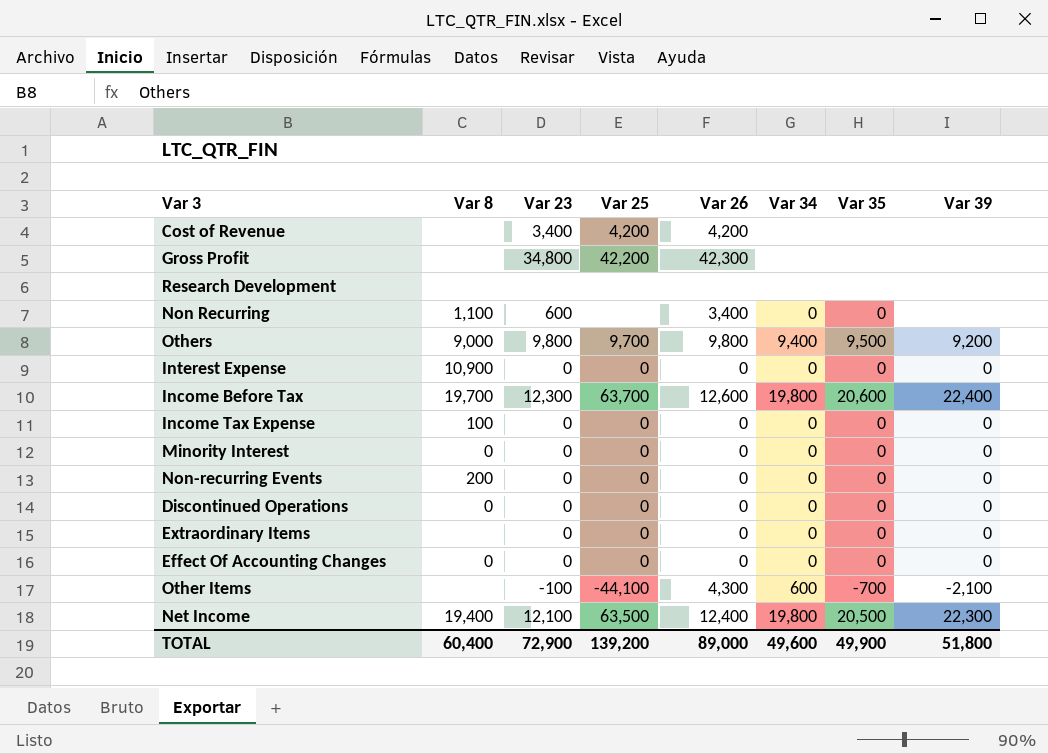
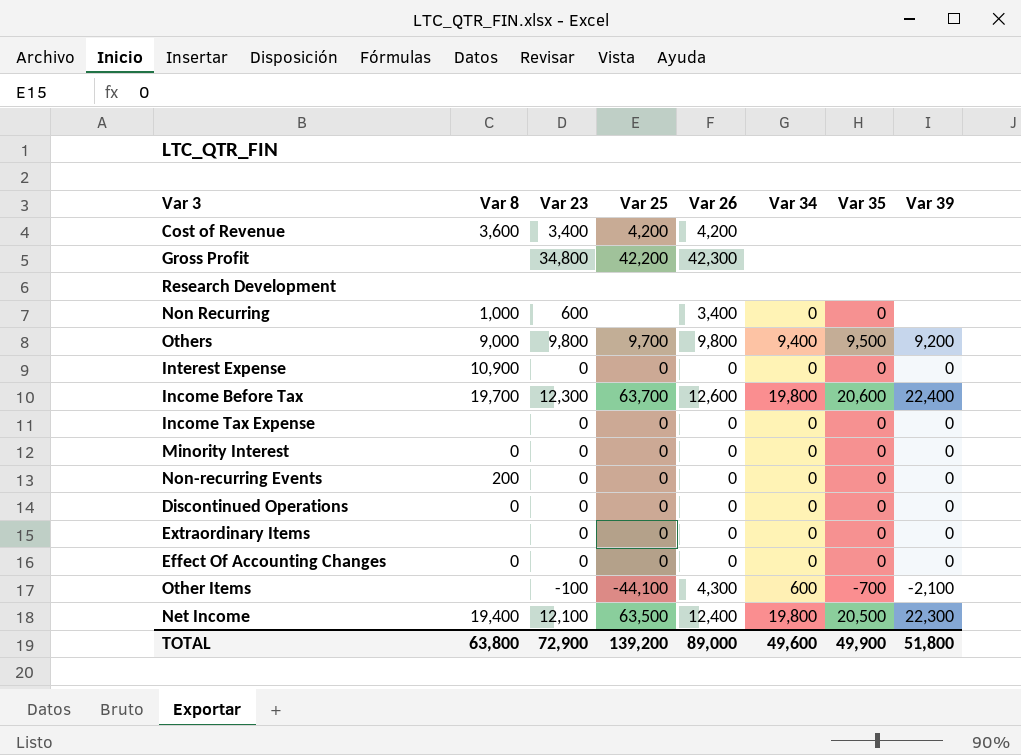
Cost of Revenue | Var 8: none -> 3,600
Non Recurring | Var 8: 1,100 -> 1,000
Income Tax Expense | Var 8: 100 -> none
TOTAL | Var 8: 60,400 -> 63,800

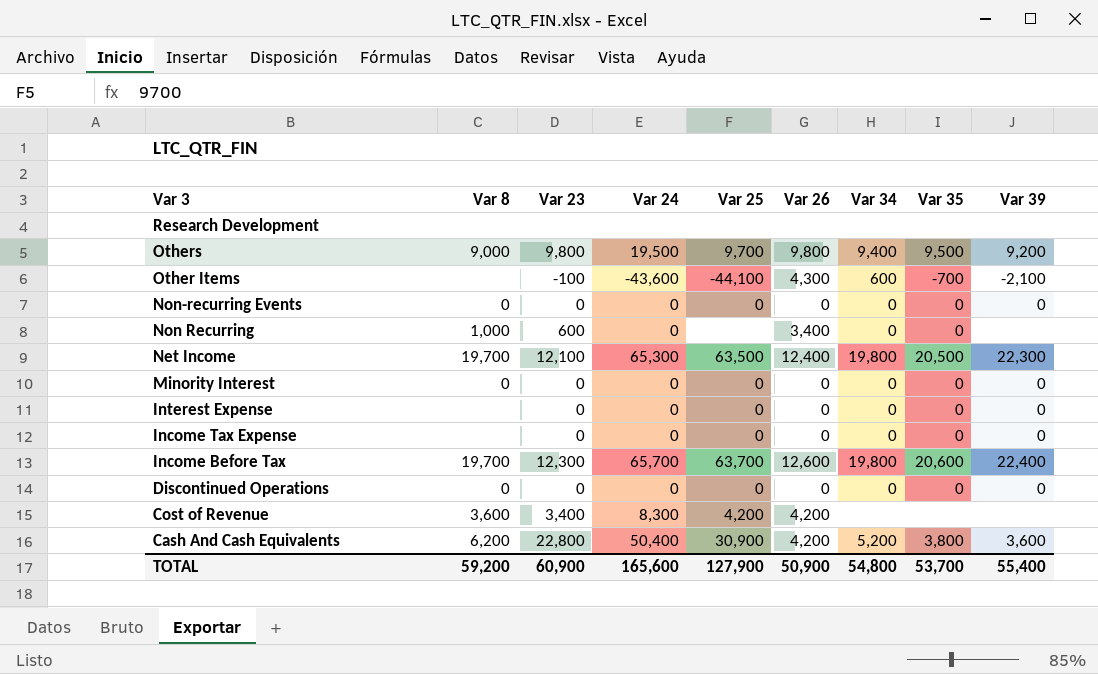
row order: none -> Var 3 descending
column Var 24 | position: none -> 4
row Gross Profit: none | 34,800 | 42,200 | 42,300 | none | none | none -> none
row Extraordinary Items: none | 0 | 0 | 0 | 0 | 0 | 0 -> none
row Effect Of Accounting Changes: 0 | 0 | 0 | 0 | 0 | 0 | 0 -> none
Non-recurring Events | Var 8: 200 -> 0
Net Income | Var 8: 19,400 -> 19,700
Interest Expense | Var 8: 10,900 -> none
row Cash And Cash Equivalents: none -> 6,200 | 22,800 | 50,400 | 30,900 | 4,200 | 5,200 | 3,800 | 3,600
TOTAL | Var 8: 63,800 -> 59,200
TOTAL | Var 23: 72,900 -> 60,900
TOTAL | Var 25: 139,200 -> 127,900
TOTAL | Var 26: 89,000 -> 50,900
TOTAL | Var 34: 49,600 -> 54,800
TOTAL | Var 35: 49,900 -> 53,700
TOTAL | Var 39: 51,800 -> 55,400

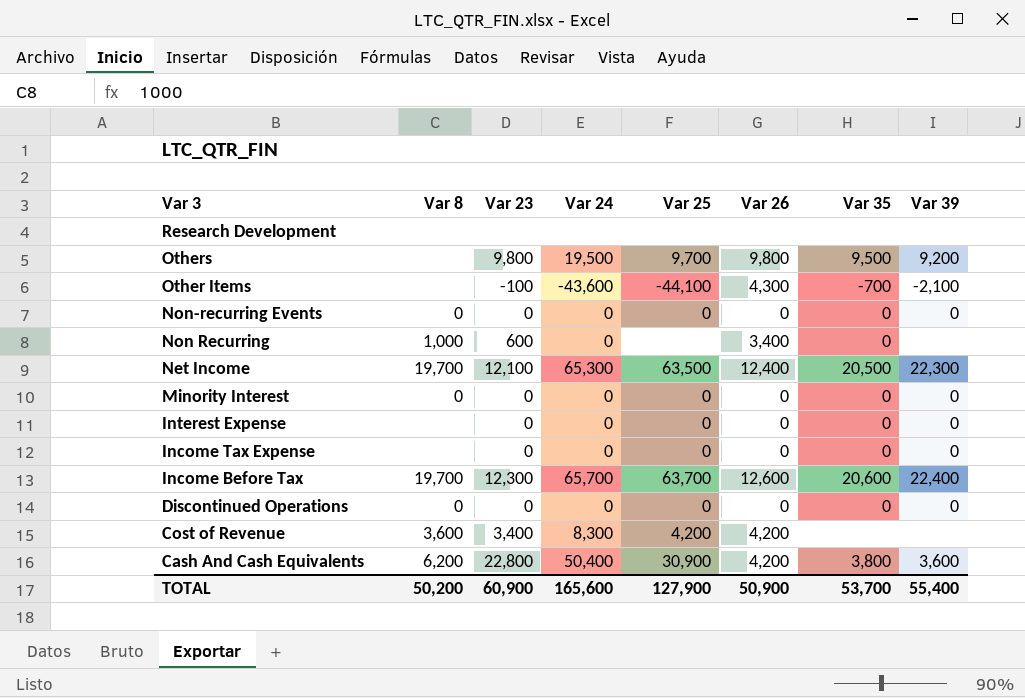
column Var 34 | position: 7 -> none
Others | Var 8: 9,000 -> none
TOTAL | Var 8: 59,200 -> 50,200

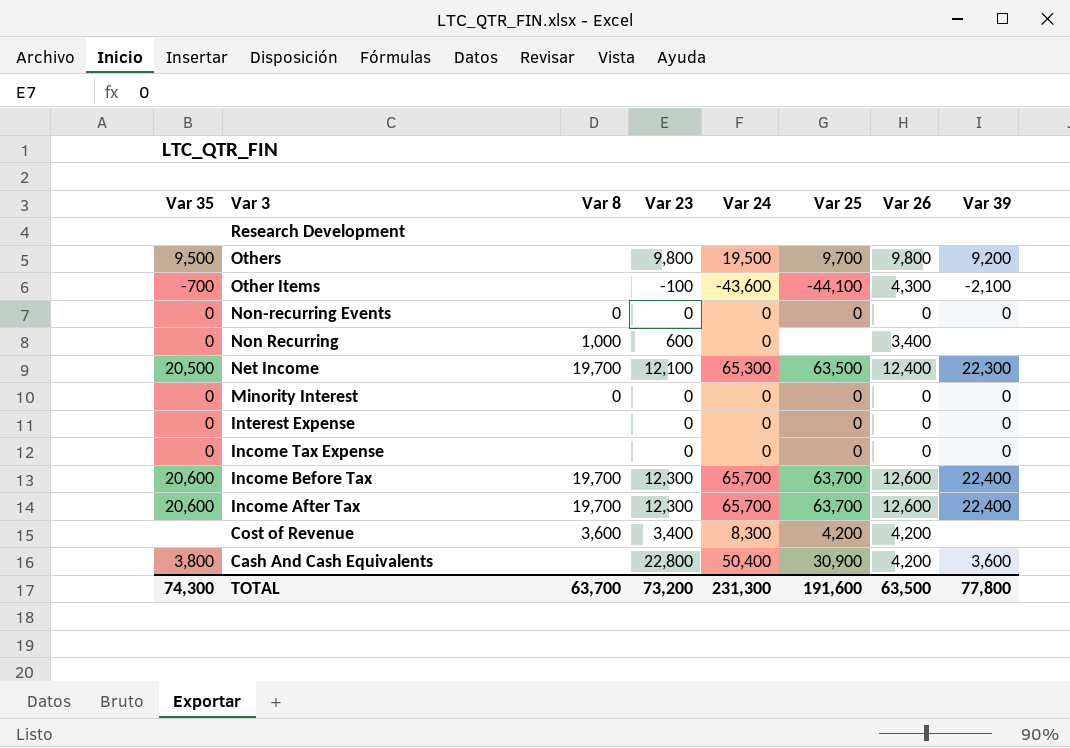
column Var 35 | position: 7 -> 1
row Discontinued Operations: 0 | 0 | 0 | 0 | 0 | 0 | 0 -> none
row Income After Tax: none -> 20,600 | 19,700 | 12,300 | 65,700 | 63,700 | 12,600 | 22,400
Cash And Cash Equivalents | Var 8: 6,200 -> none
TOTAL | Var 35: 53,700 -> 74,300
TOTAL | Var 8: 50,200 -> 63,700
TOTAL | Var 23: 60,900 -> 73,200
TOTAL | Var 24: 165,600 -> 231,300
TOTAL | Var 25: 127,900 -> 191,600
TOTAL | Var 26: 50,900 -> 63,500
TOTAL | Var 39: 55,400 -> 77,800

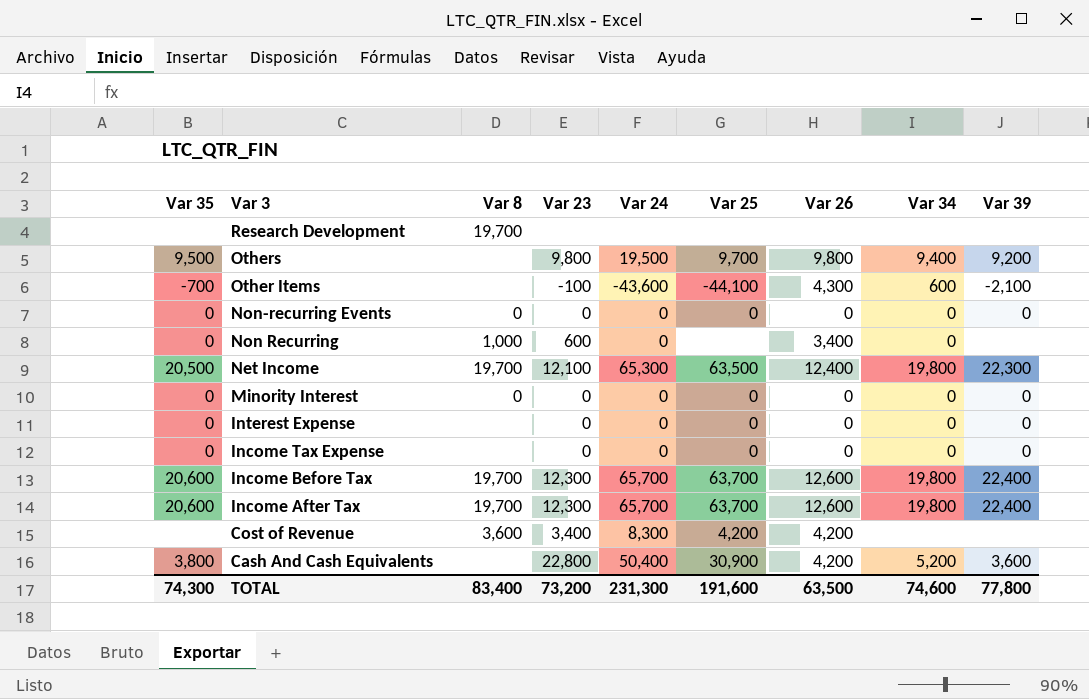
column Var 34 | position: none -> 8
Research Development | Var 8: none -> 19,700
TOTAL | Var 8: 63,700 -> 83,400

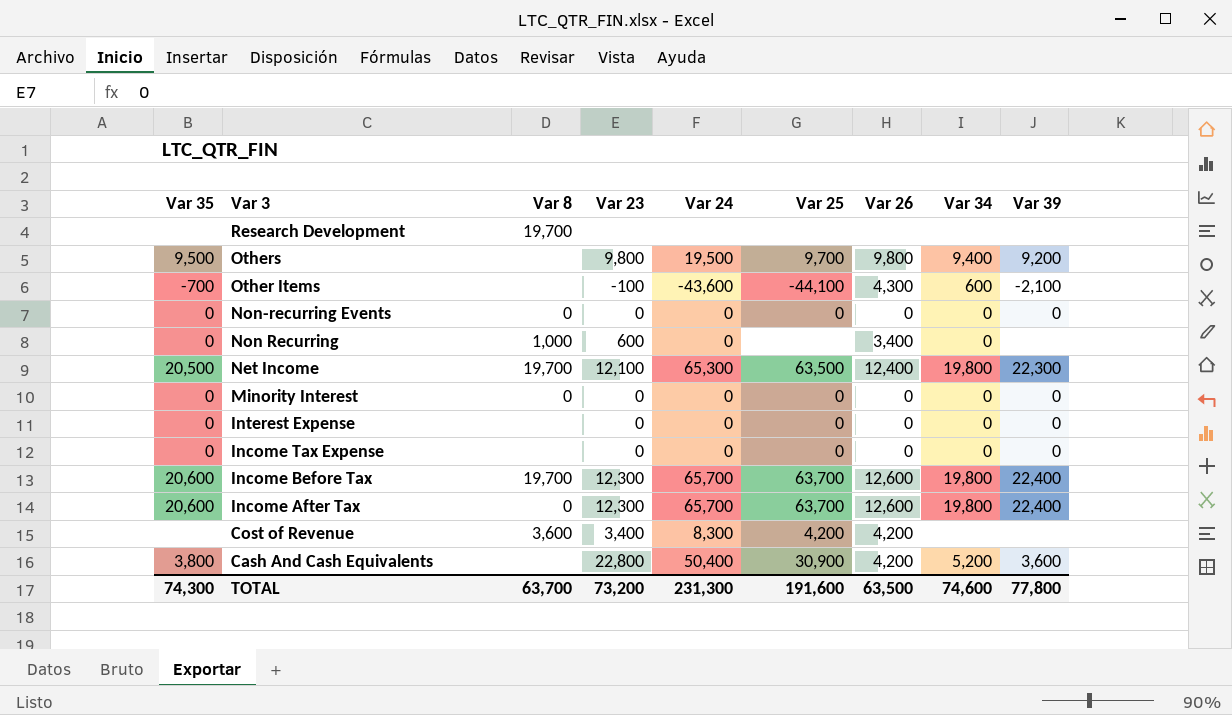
Income After Tax | Var 8: 19,700 -> 0
TOTAL | Var 8: 83,400 -> 63,700

